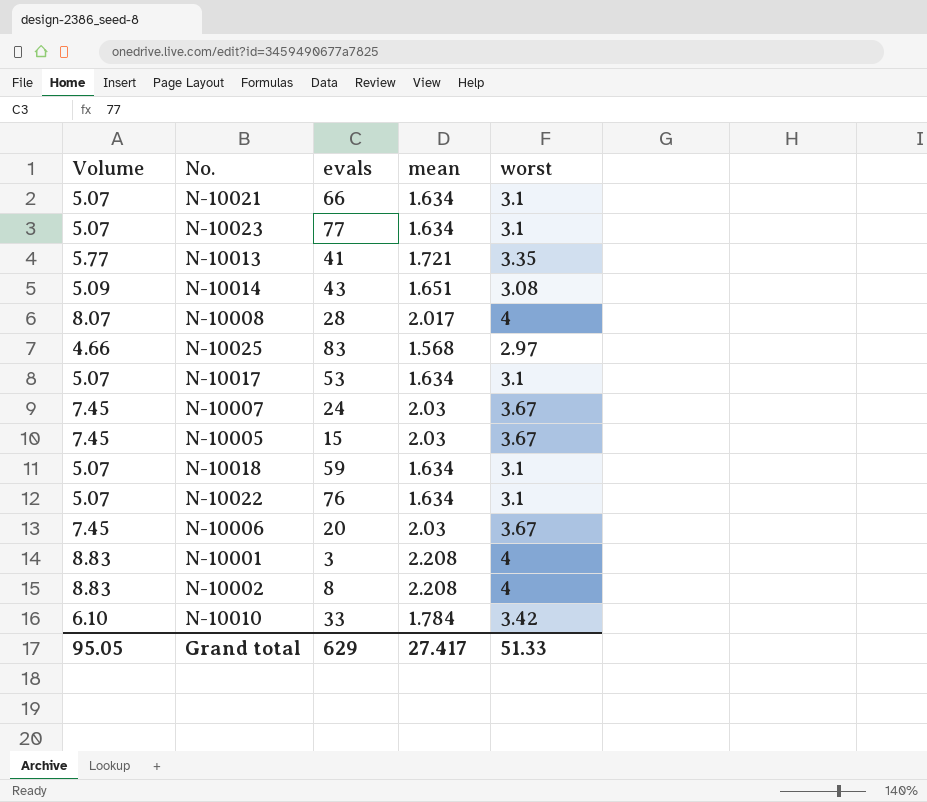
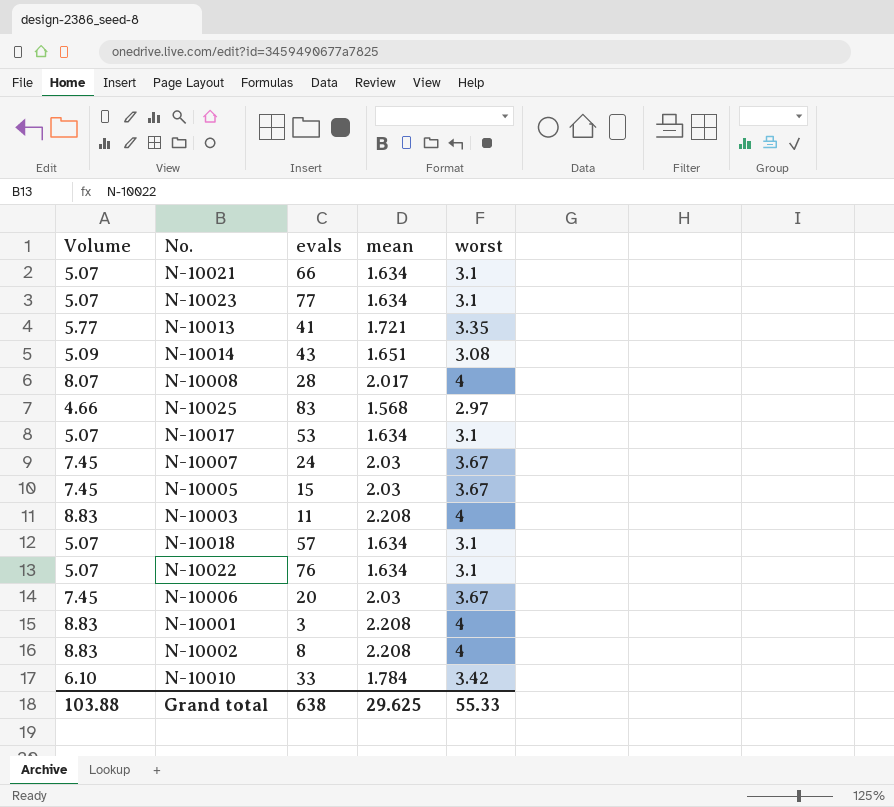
row N-10003: none -> 8.83 | 11 | 2.208 | 4
N-10018 | evals: 59 -> 57
Grand total | Volume: 95.05 -> 103.88
Grand total | evals: 629 -> 638
Grand total | mean: 27.417 -> 29.625
Grand total | worst: 51.33 -> 55.33

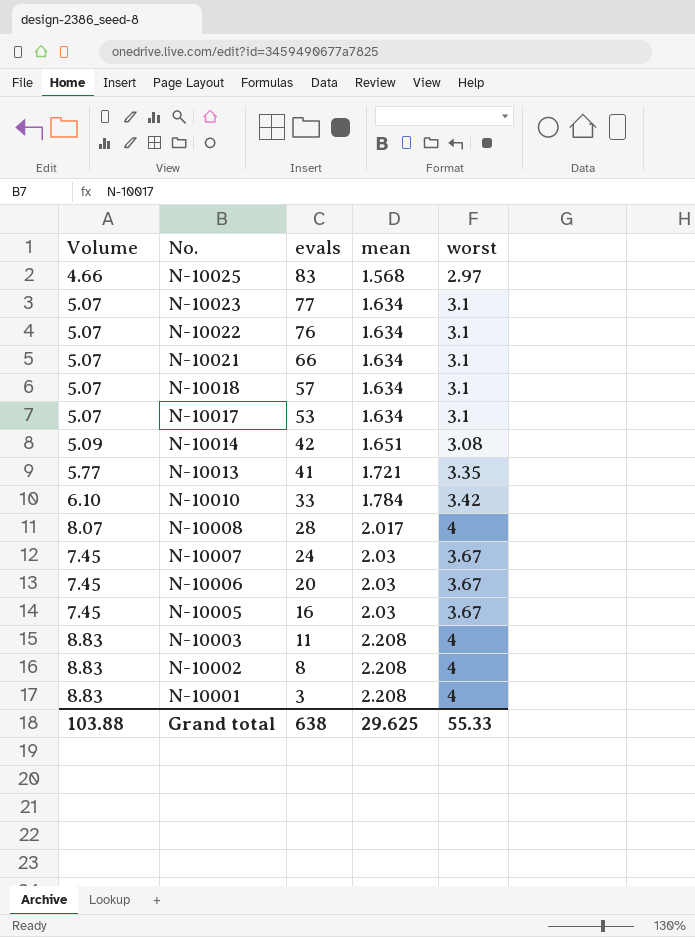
row order: none -> No. descending
N-10014 | evals: 43 -> 42
N-10005 | evals: 15 -> 16

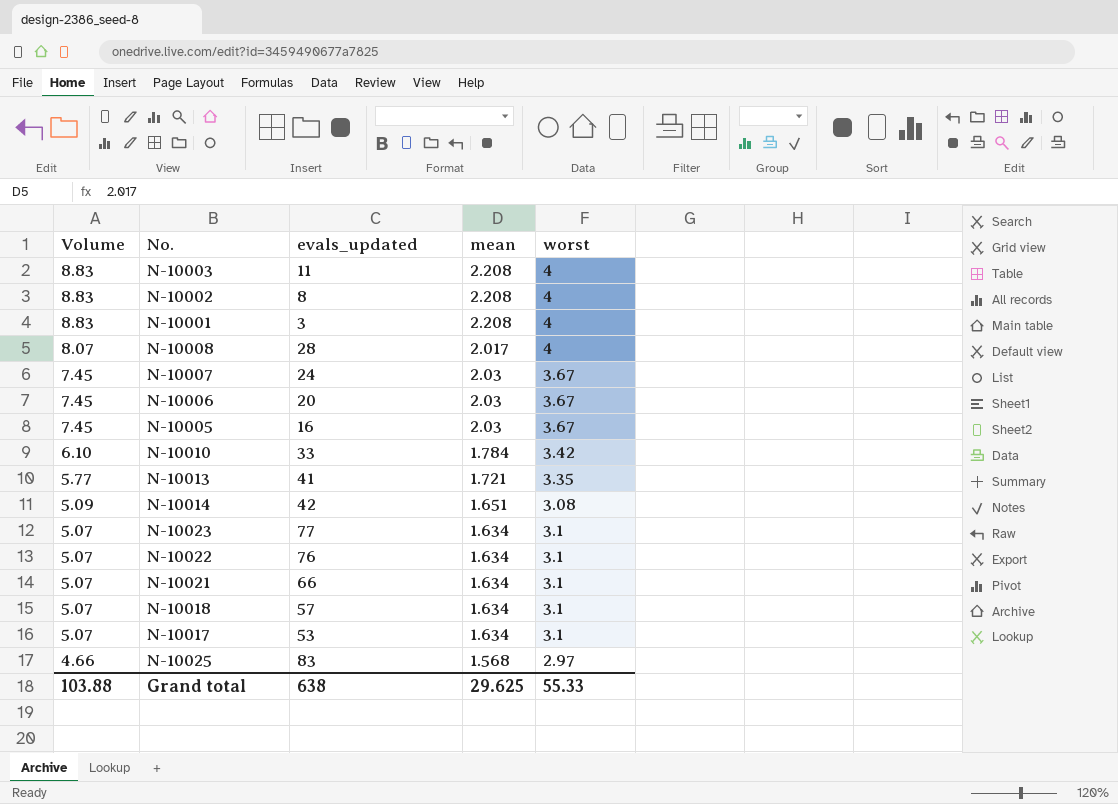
row order: No. descending -> Volume descending
column name: evals -> evals_updated

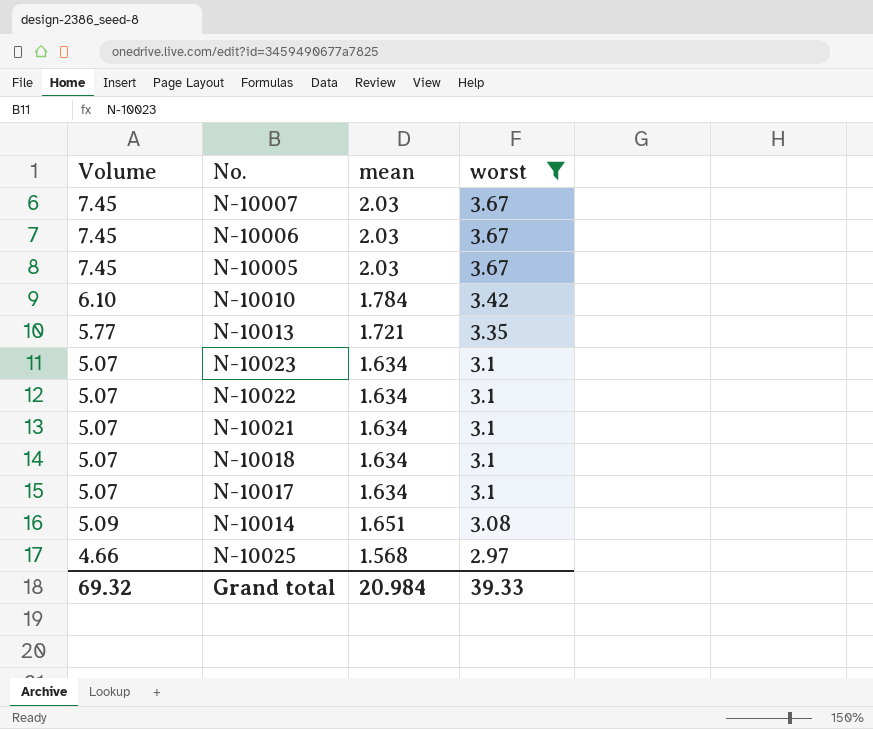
filter: none -> worst != 4
row order: Volume descending -> worst descending
column evals_updated | position: 3 -> none
Grand total | Volume: 103.88 -> 69.32
Grand total | mean: 29.625 -> 20.984
Grand total | worst: 55.33 -> 39.33

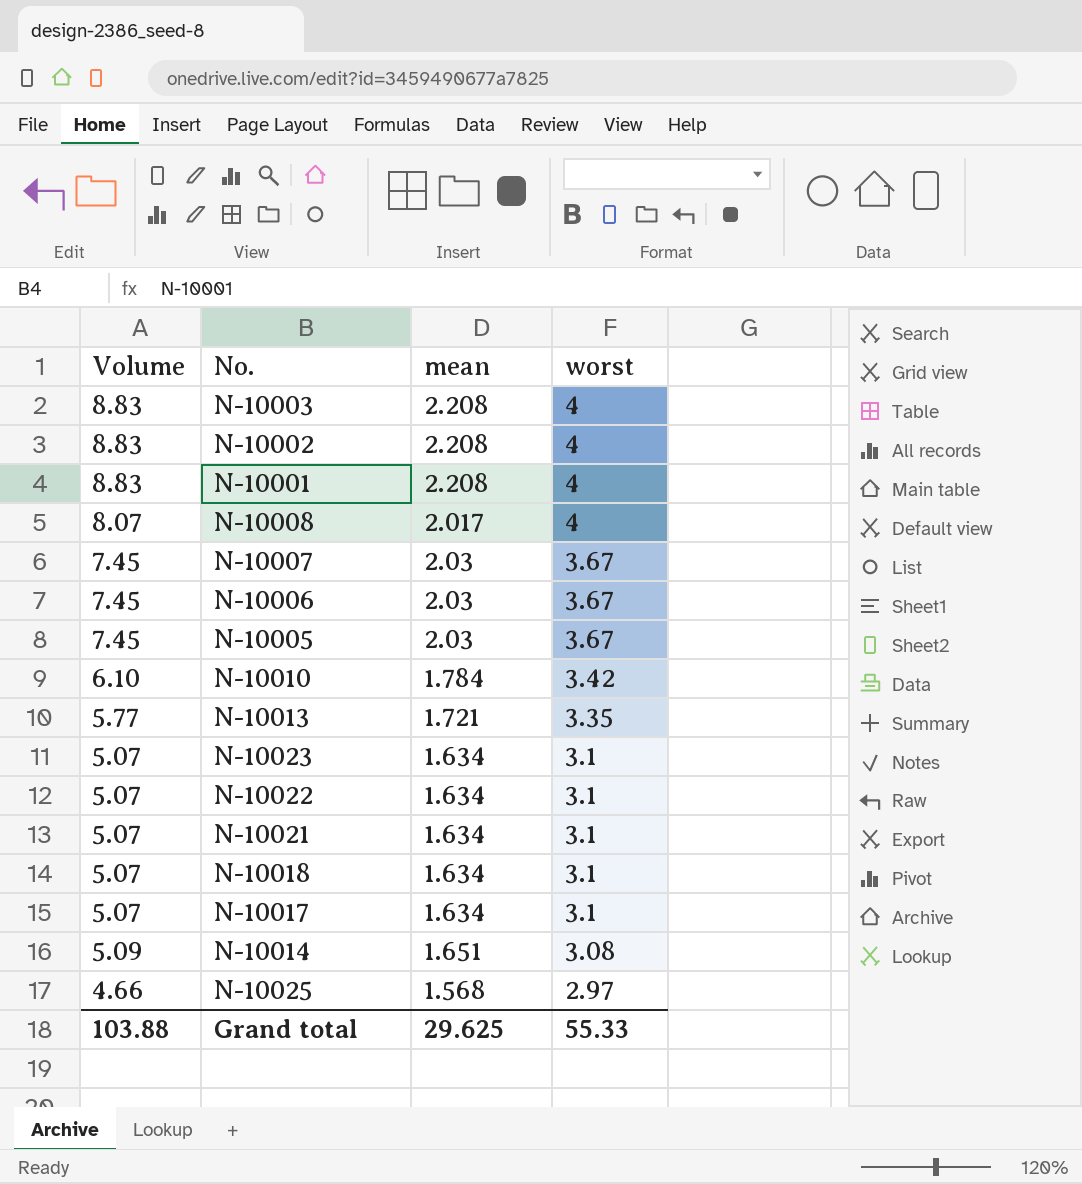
filter: worst != 4 -> none
Grand total | Volume: 69.32 -> 103.88
Grand total | mean: 20.984 -> 29.625
Grand total | worst: 39.33 -> 55.33

